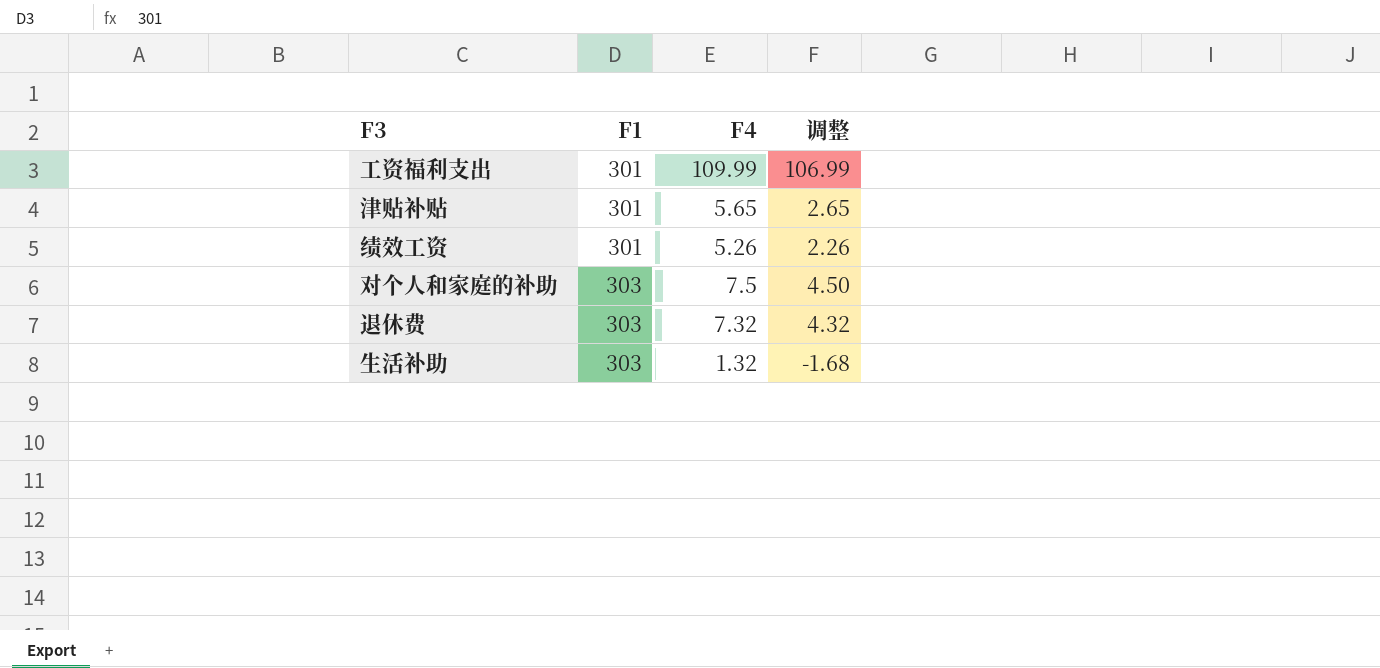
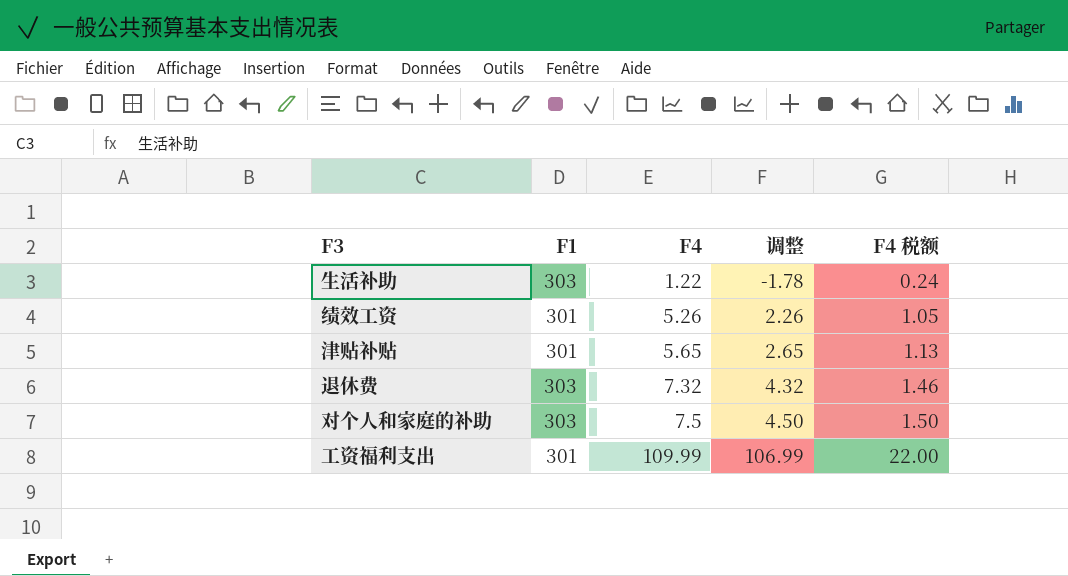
row order: F1 ascending -> F4 ascending
column F4 税额 | formula: none -> [F4] * 0.2
生活补助 | F4: 1.32 -> 1.22
生活补助 | 调整: -1.68 -> -1.78

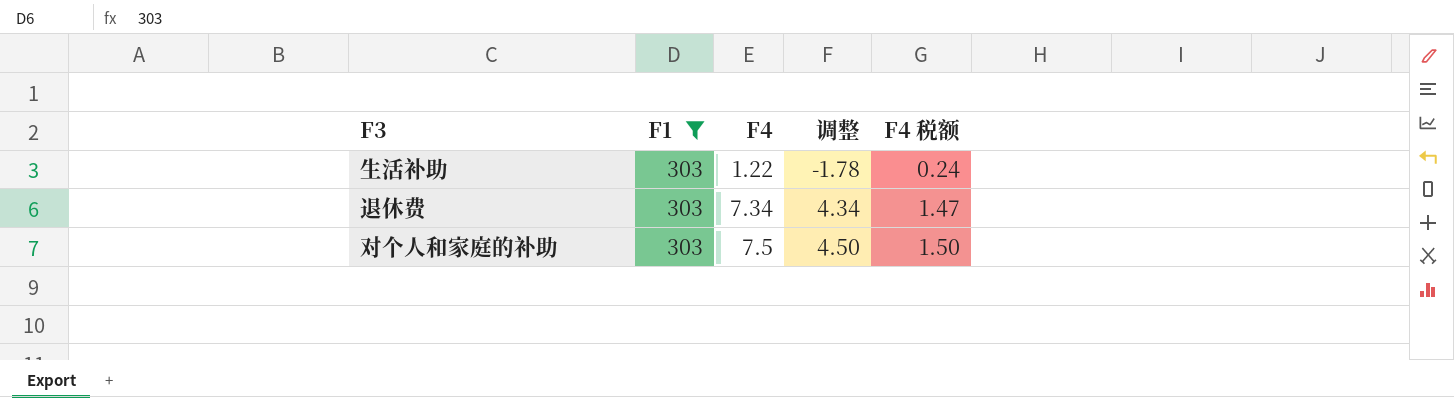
filter: none -> F1 = 303
退休费 | F4: 7.32 -> 7.34
退休费 | 调整: 4.32 -> 4.34
退休费 | F4 税额: 1.46 -> 1.47

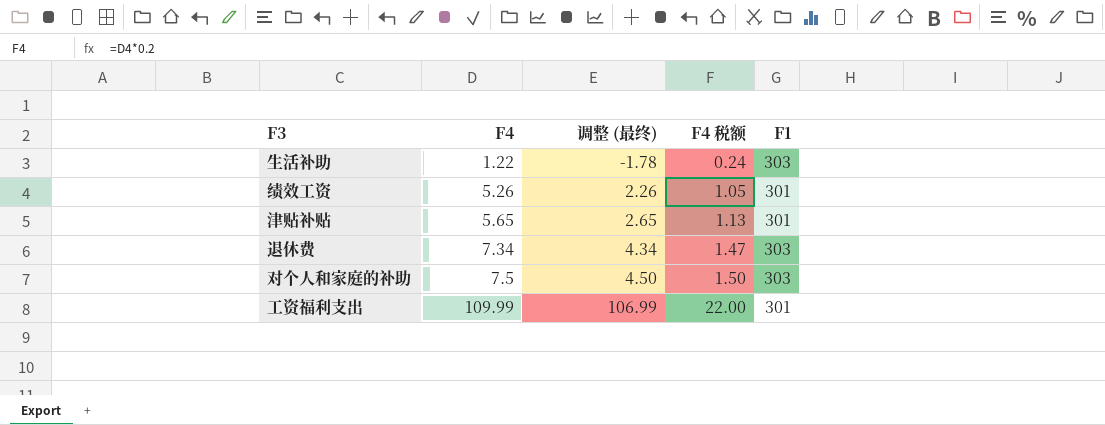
filter: F1 = 303 -> none
column name: 调整 -> 调整 (最终)
column F1 | position: 2 -> 5

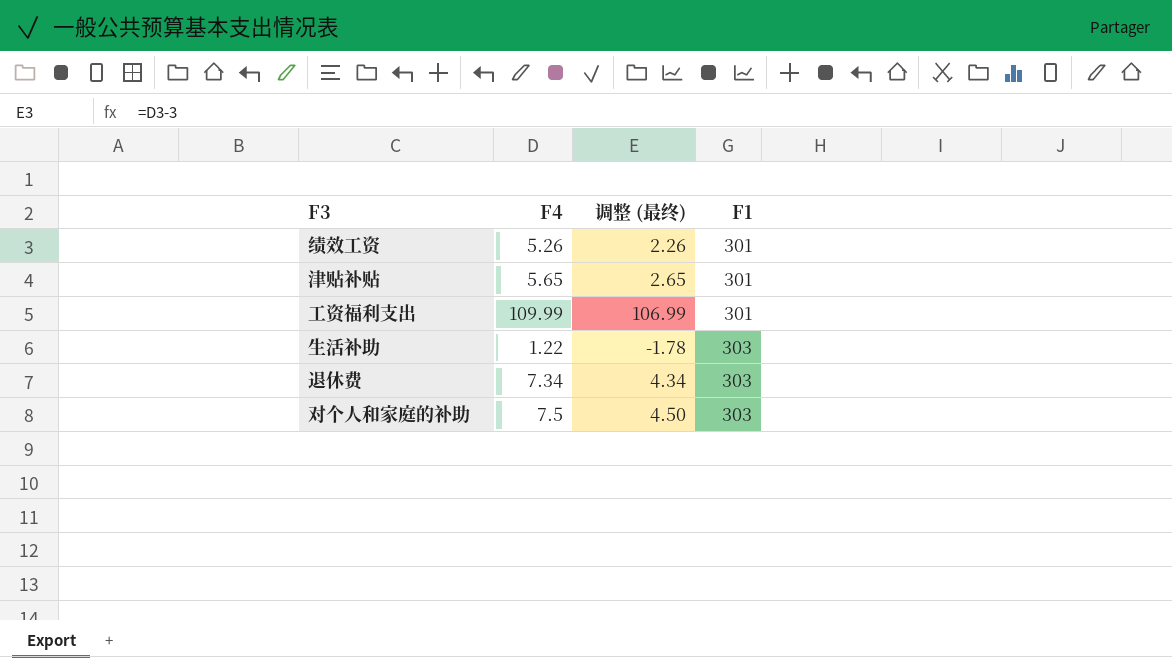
row order: F4 ascending -> F1 ascending
column F4 税额 | formula: [F4] * 0.2 -> none

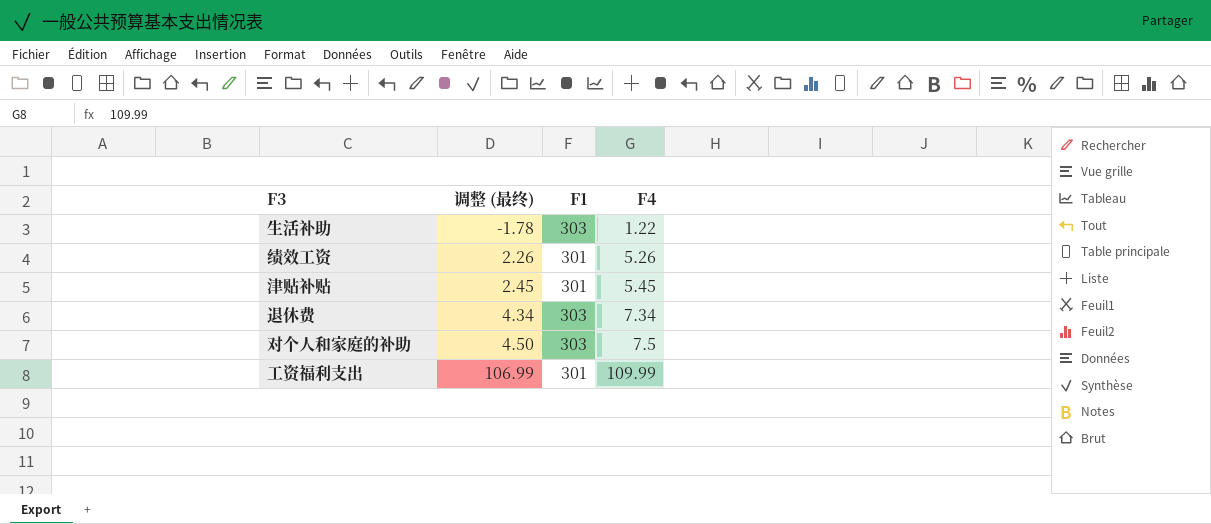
row order: F1 ascending -> 调整 (最终) ascending
column F4 | position: 2 -> 4
津贴补贴 | 调整 (最终): 2.65 -> 2.45
津贴补贴 | F4: 5.65 -> 5.45

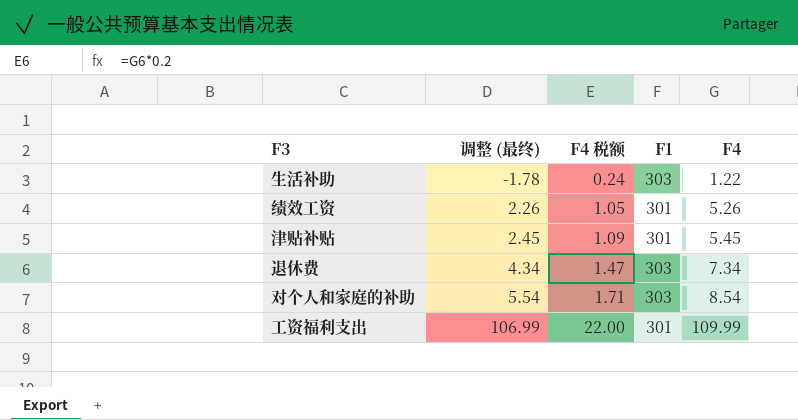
column F4 税额 | formula: none -> [F4] * 0.2
对个人和家庭的补助 | 调整 (最终): 4.50 -> 5.54
对个人和家庭的补助 | F4: 7.5 -> 8.54

